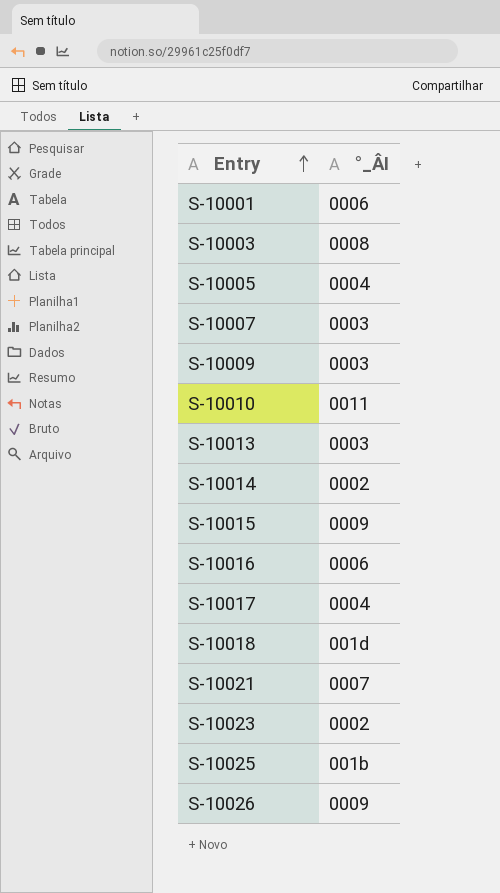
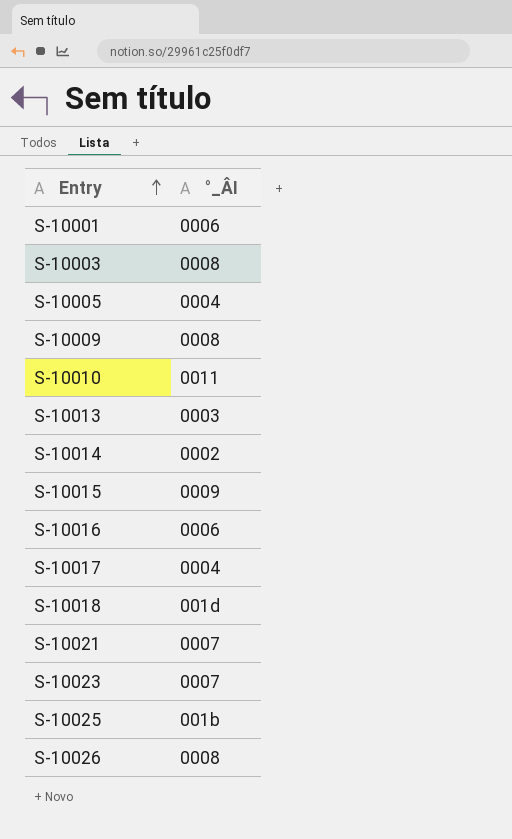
row S-10007: 0003 -> none
S-10009 | °_ÂI: 0003 -> 0008
S-10023 | °_ÂI: 0002 -> 0007
S-10026 | °_ÂI: 0009 -> 0008

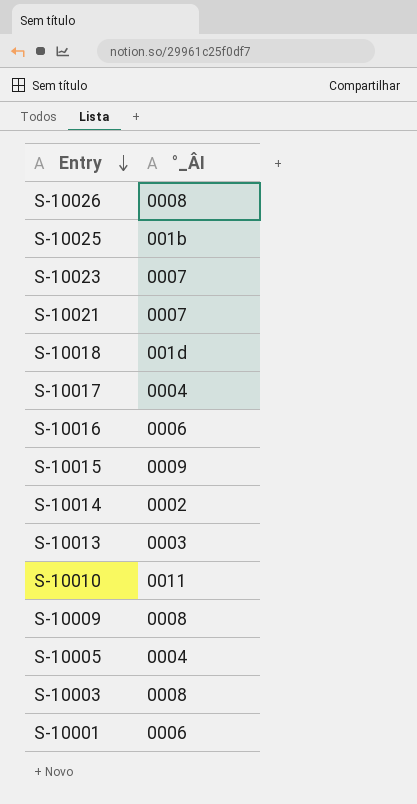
row order: Entry ascending -> Entry descending

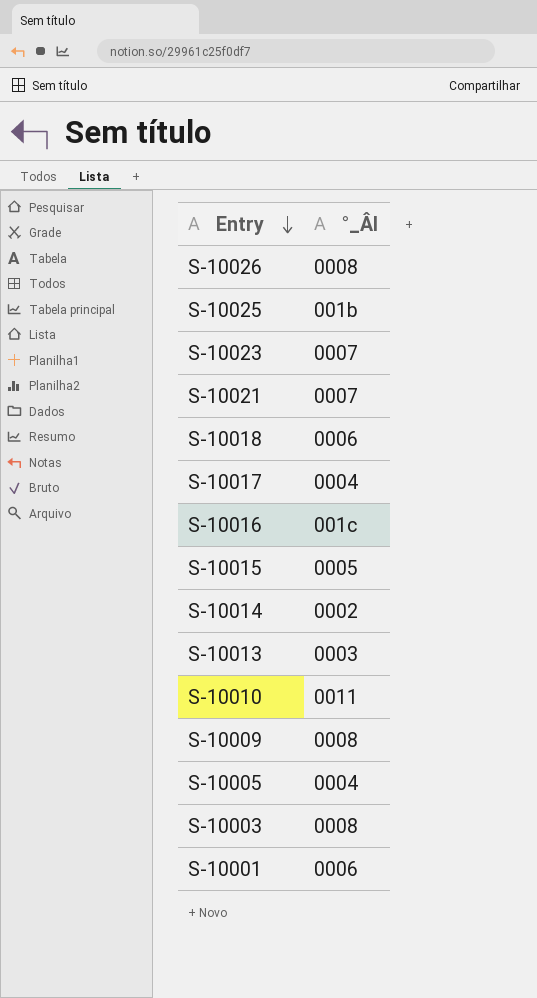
S-10018 | °_ÂI: 001d -> 0006
S-10016 | °_ÂI: 0006 -> 001c
S-10015 | °_ÂI: 0009 -> 0005

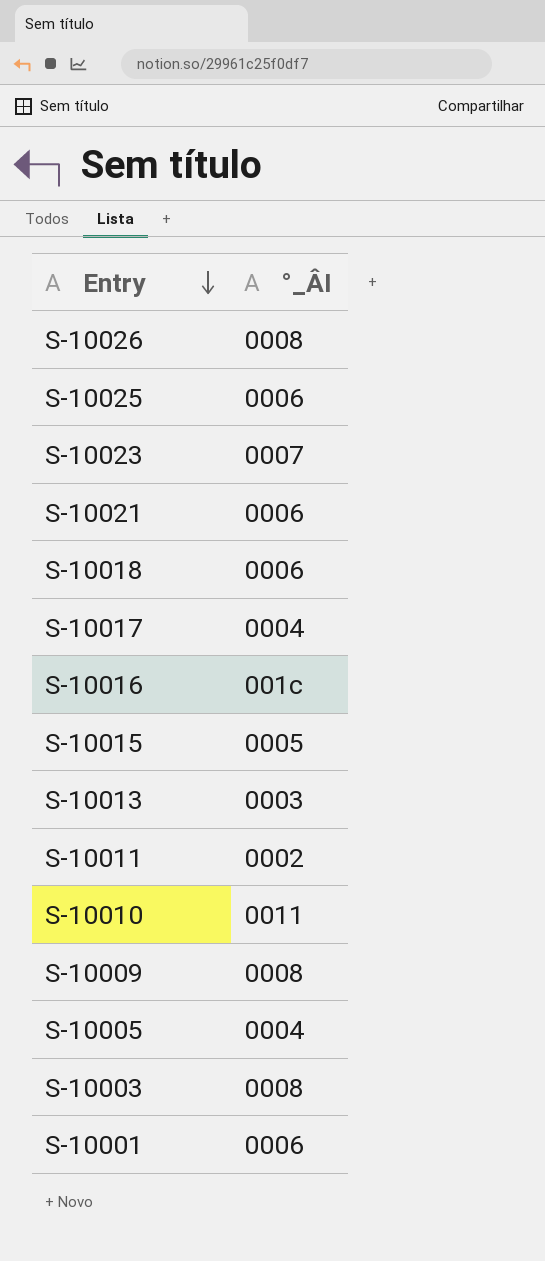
row S-10014: 0002 -> none
S-10025 | °_ÂI: 001b -> 0006
S-10021 | °_ÂI: 0007 -> 0006
row S-10011: none -> 0002

